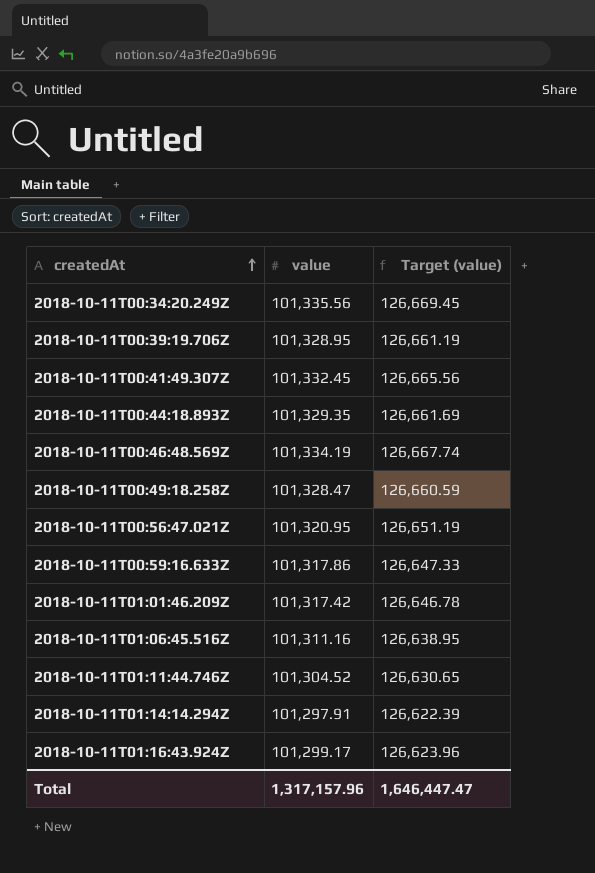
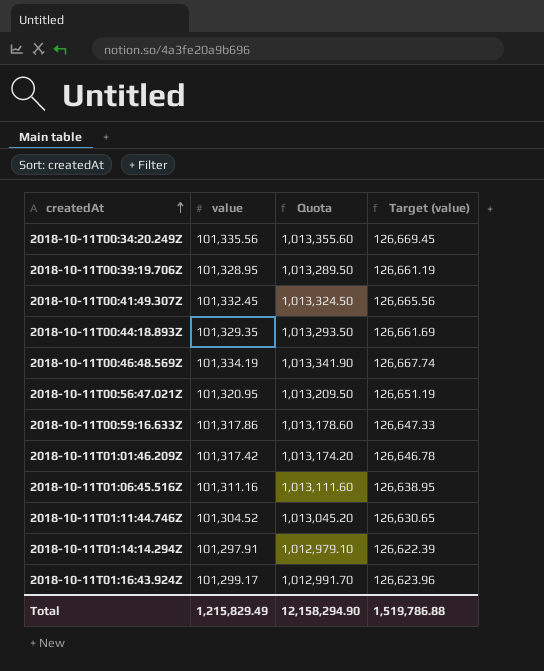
column Quota | formula: none -> [value] * 10
row 2018-10-11T00:49:18.258Z: 101,328.47 | 126,660.59 -> none
Total | value: 1,317,157.96 -> 1,215,829.49
Total | Target (value): 1,646,447.47 -> 1,519,786.88

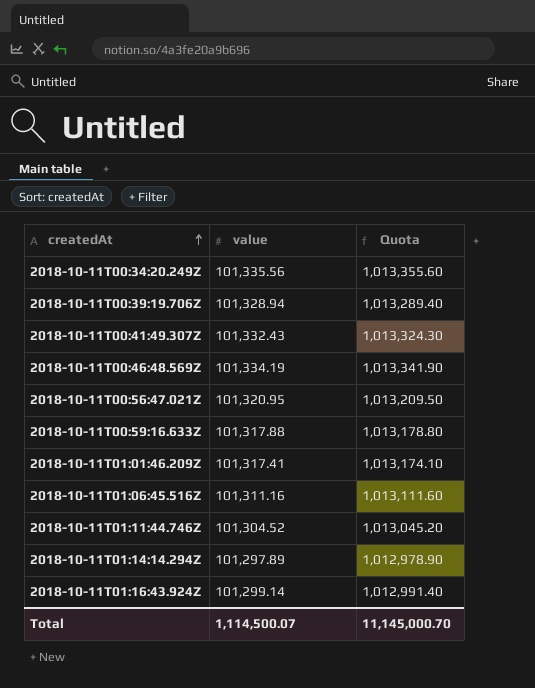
column Target (value) | formula: [value] * 1.25 -> none
row 2018-10-11T00:44:18.893Z: 101,329.35 | 1,013,293.50 | 126,661.69 -> none
2018-10-11T00:39:19.706Z | value: 101,328.95 -> 101,328.94
2018-10-11T00:39:19.706Z | Quota: 1,013,289.50 -> 1,013,289.40
2018-10-11T00:41:49.307Z | value: 101,332.45 -> 101,332.43
2018-10-11T00:41:49.307Z | Quota: 1,013,324.50 -> 1,013,324.30
2018-10-11T00:59:16.633Z | value: 101,317.86 -> 101,317.88
2018-10-11T00:59:16.633Z | Quota: 1,013,178.60 -> 1,013,178.80
2018-10-11T01:01:46.209Z | value: 101,317.42 -> 101,317.41
2018-10-11T01:01:46.209Z | Quota: 1,013,174.20 -> 1,013,174.10
2018-10-11T01:14:14.294Z | value: 101,297.91 -> 101,297.89
2018-10-11T01:14:14.294Z | Quota: 1,012,979.10 -> 1,012,978.90
2018-10-11T01:16:43.924Z | value: 101,299.17 -> 101,299.14
2018-10-11T01:16:43.924Z | Quota: 1,012,991.70 -> 1,012,991.40
Total | value: 1,215,829.49 -> 1,114,500.07
Total | Quota: 12,158,294.90 -> 11,145,000.70

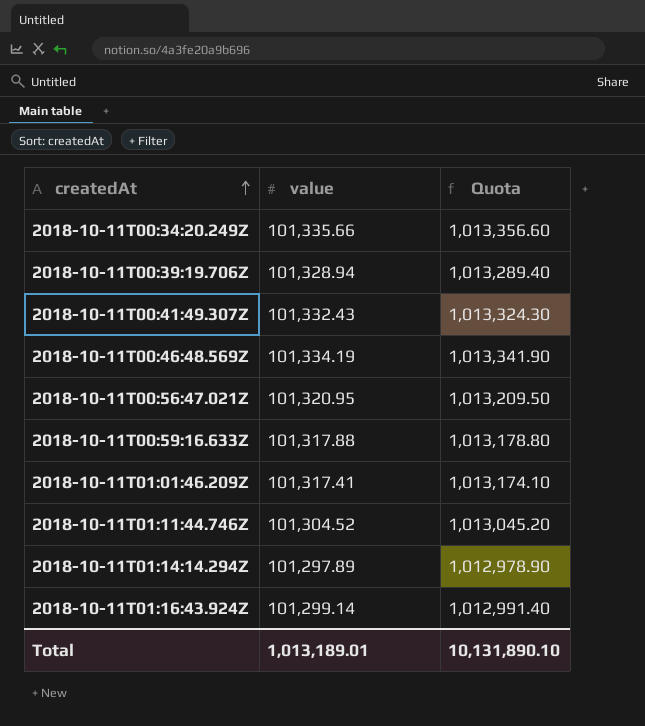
row 2018-10-11T01:06:45.516Z: 101,311.16 | 1,013,111.60 -> none
2018-10-11T00:34:20.249Z | value: 101,335.56 -> 101,335.66
2018-10-11T00:34:20.249Z | Quota: 1,013,355.60 -> 1,013,356.60
Total | value: 1,114,500.07 -> 1,013,189.01
Total | Quota: 11,145,000.70 -> 10,131,890.10

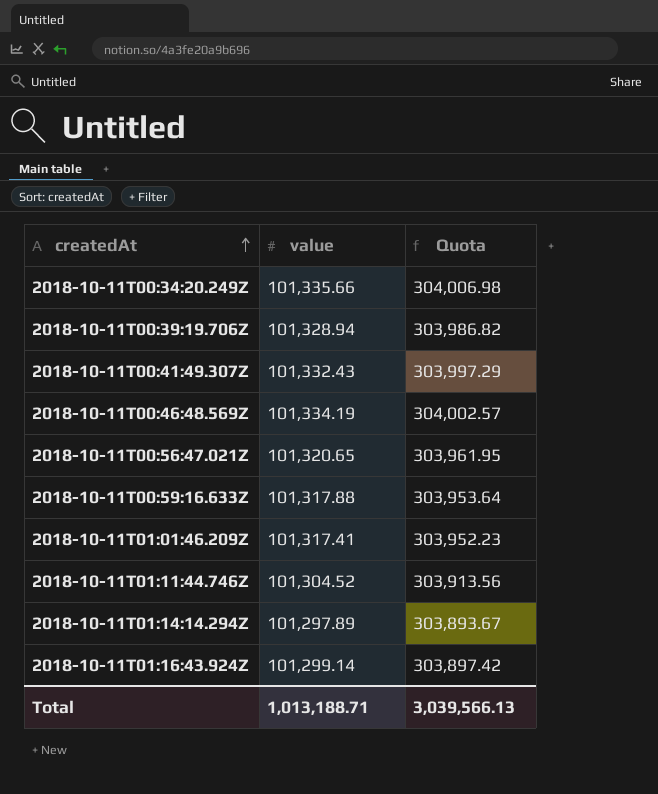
column Quota | formula: [value] * 10 -> [value] * 3
2018-10-11T00:56:47.021Z | value: 101,320.95 -> 101,320.65
Total | value: 1,013,189.01 -> 1,013,188.71
Total | Quota: 10,131,890.10 -> 3,039,566.13

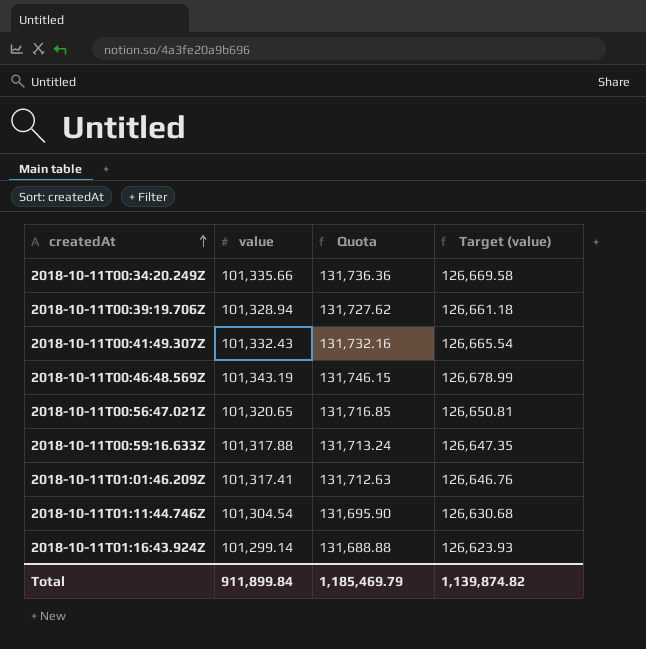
column Quota | formula: [value] * 3 -> [value] * 1.3
column Target (value) | formula: none -> [value] * 1.25
row 2018-10-11T01:14:14.294Z: 101,297.89 | 303,893.67 -> none
2018-10-11T00:46:48.569Z | value: 101,334.19 -> 101,343.19
2018-10-11T01:11:44.746Z | value: 101,304.52 -> 101,304.54
Total | value: 1,013,188.71 -> 911,899.84
Total | Quota: 3,039,566.13 -> 1,185,469.79

